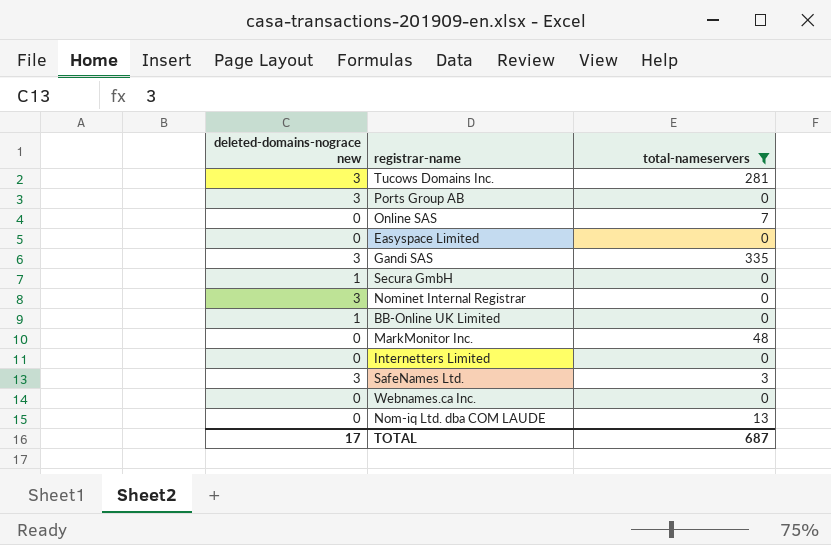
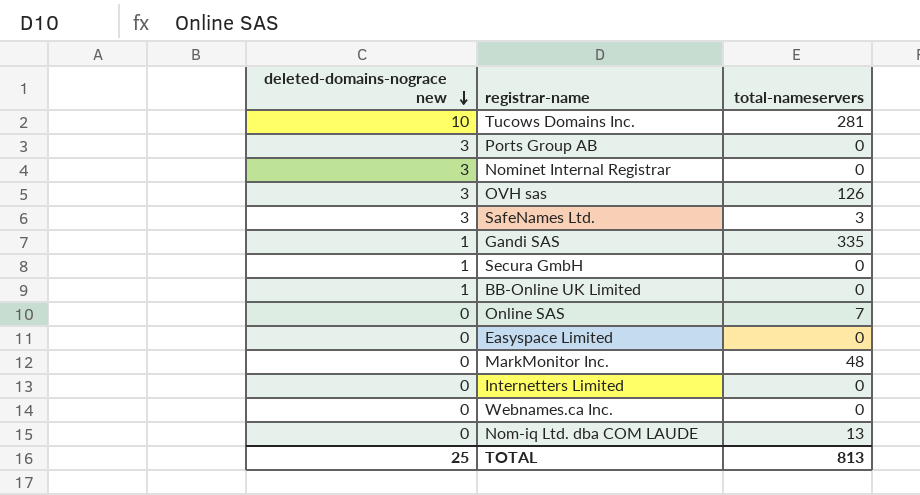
filter: total-nameservers != 126 -> none
row order: none -> deleted-domains-nograce new descending
Tucows Domains Inc. | deleted-domains-nograce new: 3 -> 10
Gandi SAS | deleted-domains-nograce new: 3 -> 1
TOTAL | deleted-domains-nograce new: 17 -> 25
TOTAL | total-nameservers: 687 -> 813

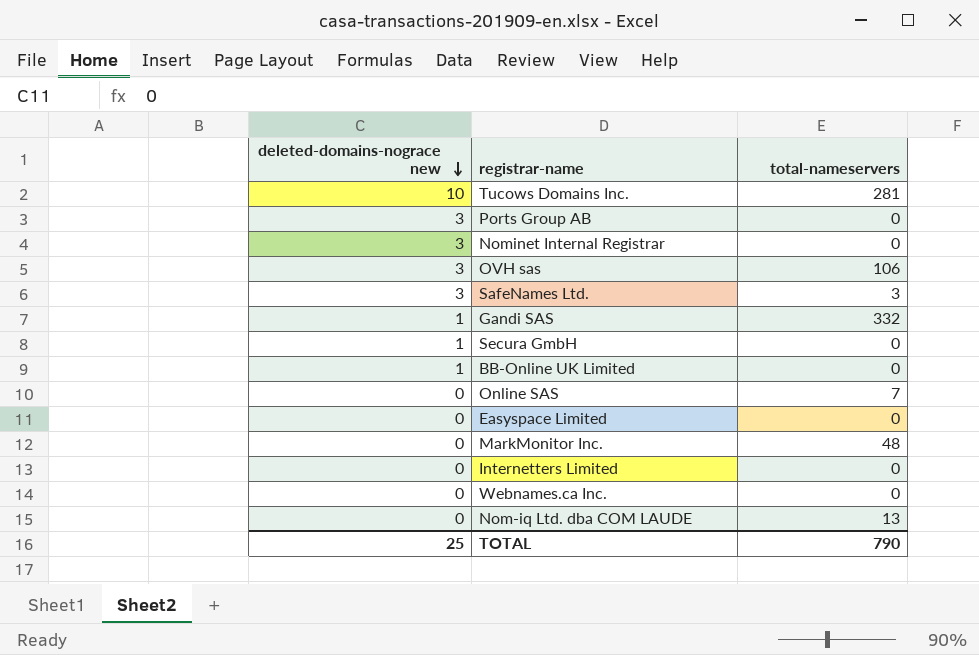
OVH sas | total-nameservers: 126 -> 106
Gandi SAS | total-nameservers: 335 -> 332
TOTAL | total-nameservers: 813 -> 790

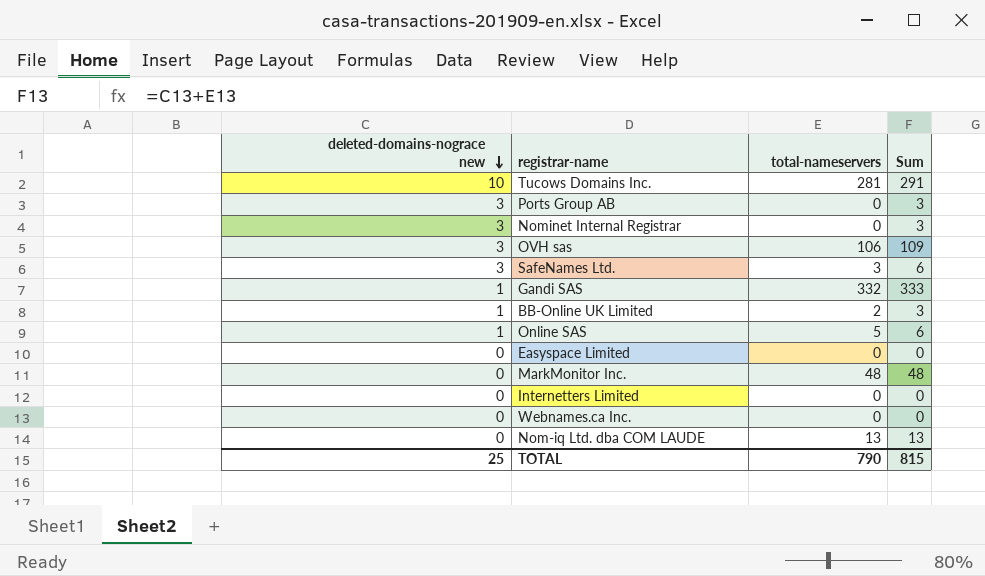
column Sum | formula: none -> [deleted-domains-nograce new] + [total-nameservers]
row Secura GmbH: 1 | 0 -> none
BB-Online UK Limited | total-nameservers: 0 -> 2
Online SAS | deleted-domains-nograce new: 0 -> 1
Online SAS | total-nameservers: 7 -> 5

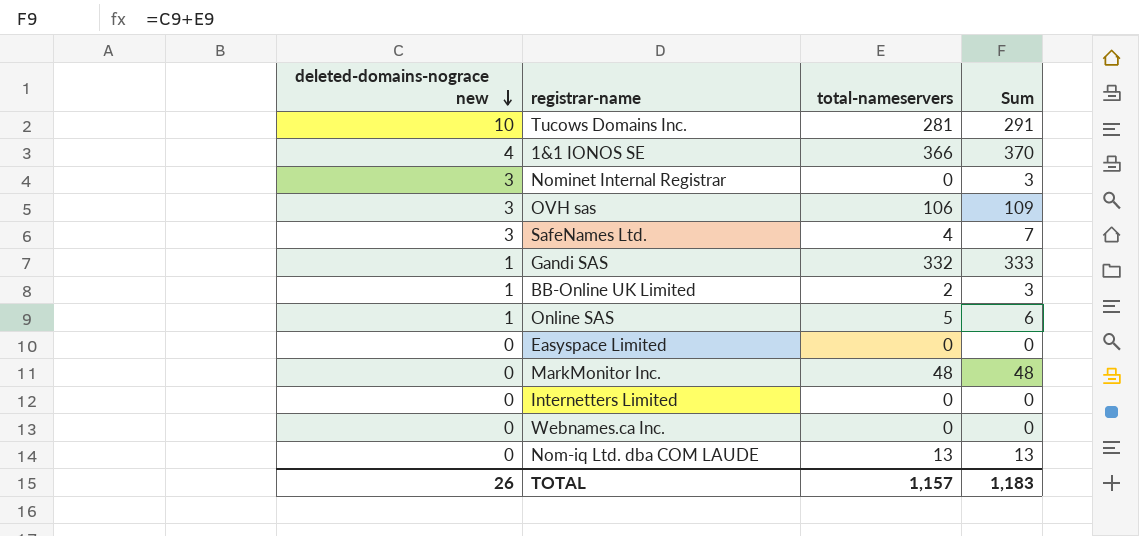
row Ports Group AB: 3 | 0 | 3 -> none
row 1&1 IONOS SE: none -> 4 | 366 | 370
SafeNames Ltd. | total-nameservers: 3 -> 4
SafeNames Ltd. | Sum: 6 -> 7
TOTAL | deleted-domains-nograce new: 25 -> 26
TOTAL | total-nameservers: 790 -> 1,157
TOTAL | Sum: 815 -> 1,183

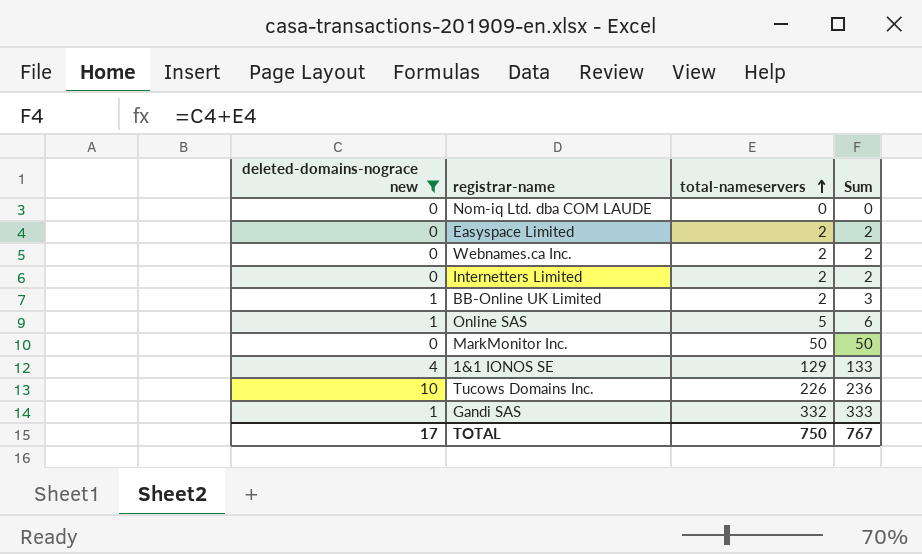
filter: none -> deleted-domains-nograce new != 3
row order: deleted-domains-nograce new descending -> total-nameservers ascending
Nom-iq Ltd. dba COM LAUDE | total-nameservers: 13 -> 0
Nom-iq Ltd. dba COM LAUDE | Sum: 13 -> 0
Easyspace Limited | total-nameservers: 0 -> 2
Easyspace Limited | Sum: 0 -> 2
Webnames.ca Inc. | total-nameservers: 0 -> 2
Webnames.ca Inc. | Sum: 0 -> 2
Internetters Limited | total-nameservers: 0 -> 2
Internetters Limited | Sum: 0 -> 2
MarkMonitor Inc. | total-nameservers: 48 -> 50
MarkMonitor Inc. | Sum: 48 -> 50
1&1 IONOS SE | total-nameservers: 366 -> 129
1&1 IONOS SE | Sum: 370 -> 133
Tucows Domains Inc. | total-nameservers: 281 -> 226
Tucows Domains Inc. | Sum: 291 -> 236
TOTAL | deleted-domains-nograce new: 26 -> 17
TOTAL | total-nameservers: 1,157 -> 750
TOTAL | Sum: 1,183 -> 767

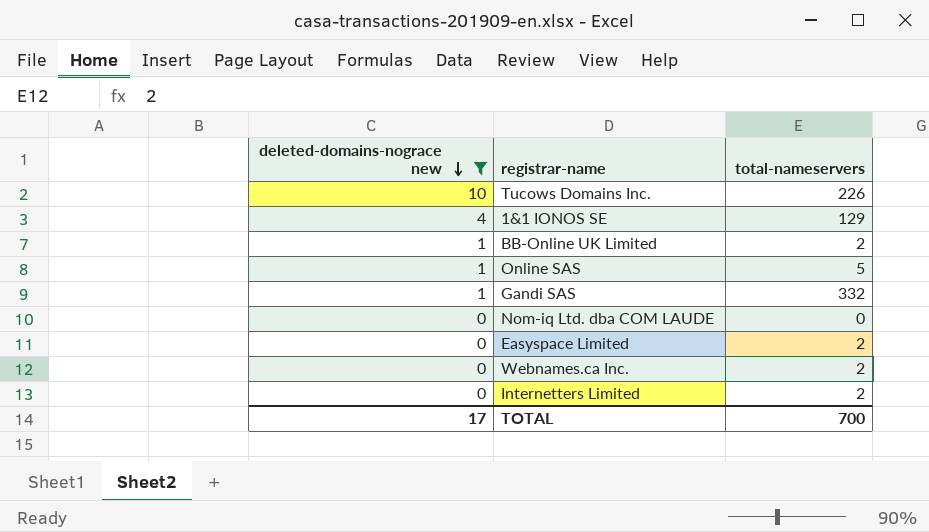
row order: total-nameservers ascending -> deleted-domains-nograce new descending
column Sum | formula: [deleted-domains-nograce new] + [total-nameservers] -> none
row MarkMonitor Inc.: 0 | 50 | 50 -> none
TOTAL | total-nameservers: 750 -> 700

